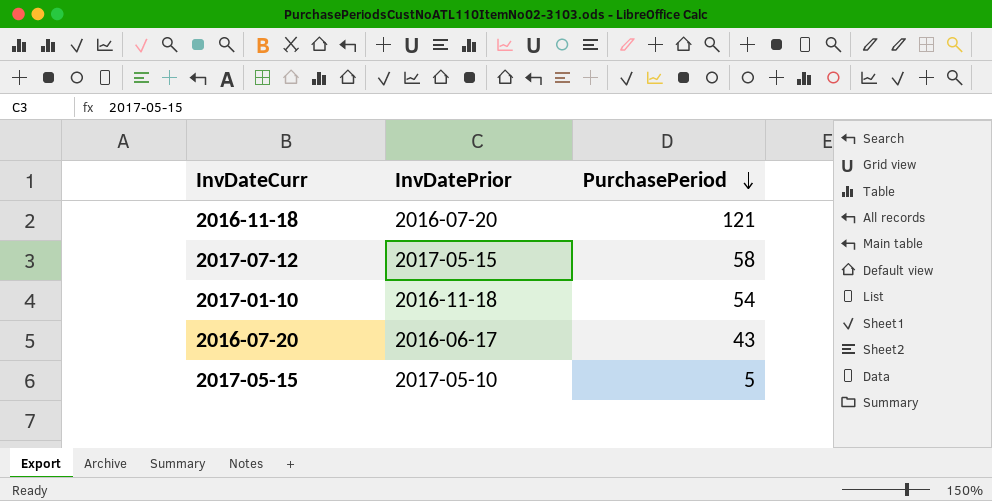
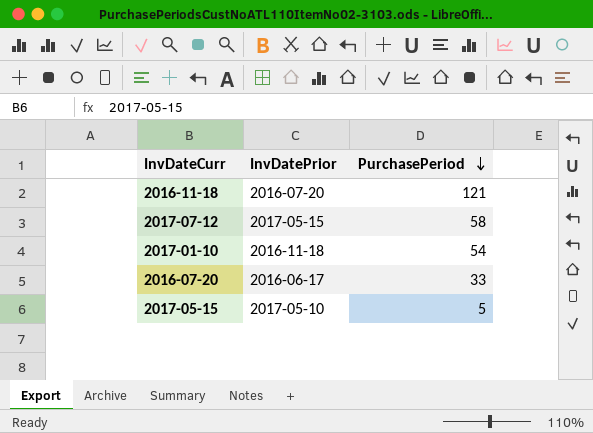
2016-07-20 | PurchasePeriod: 43 -> 33

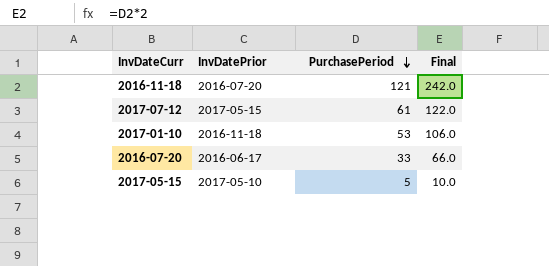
column Final | formula: none -> [PurchasePeriod] * 2
2017-07-12 | PurchasePeriod: 58 -> 61
2017-01-10 | PurchasePeriod: 54 -> 53

